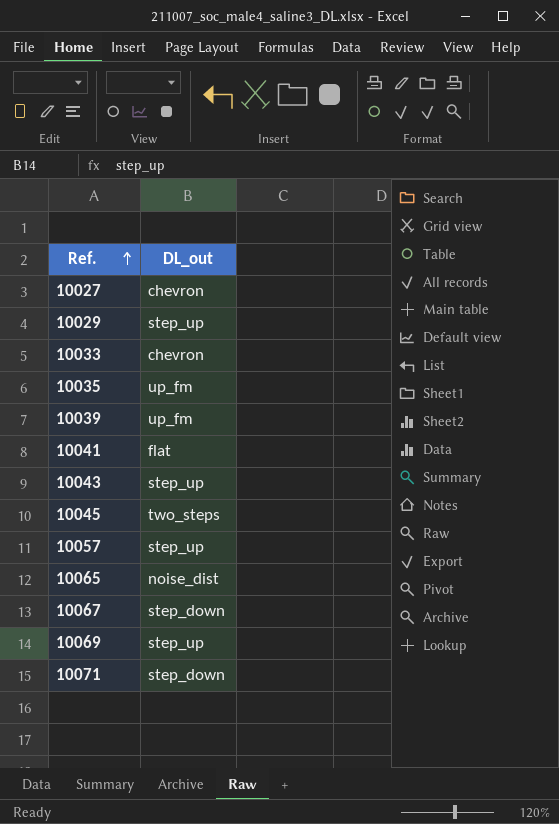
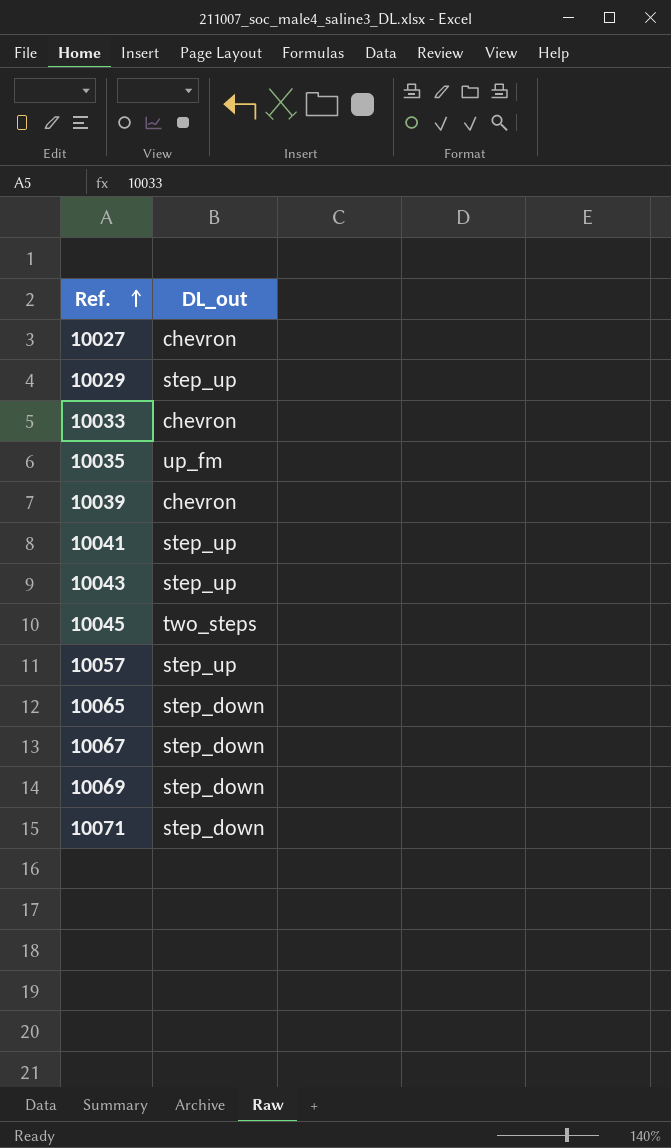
10039 | DL_out: up_fm -> chevron
10041 | DL_out: flat -> step_up
10065 | DL_out: noise_dist -> step_down
10069 | DL_out: step_up -> step_down

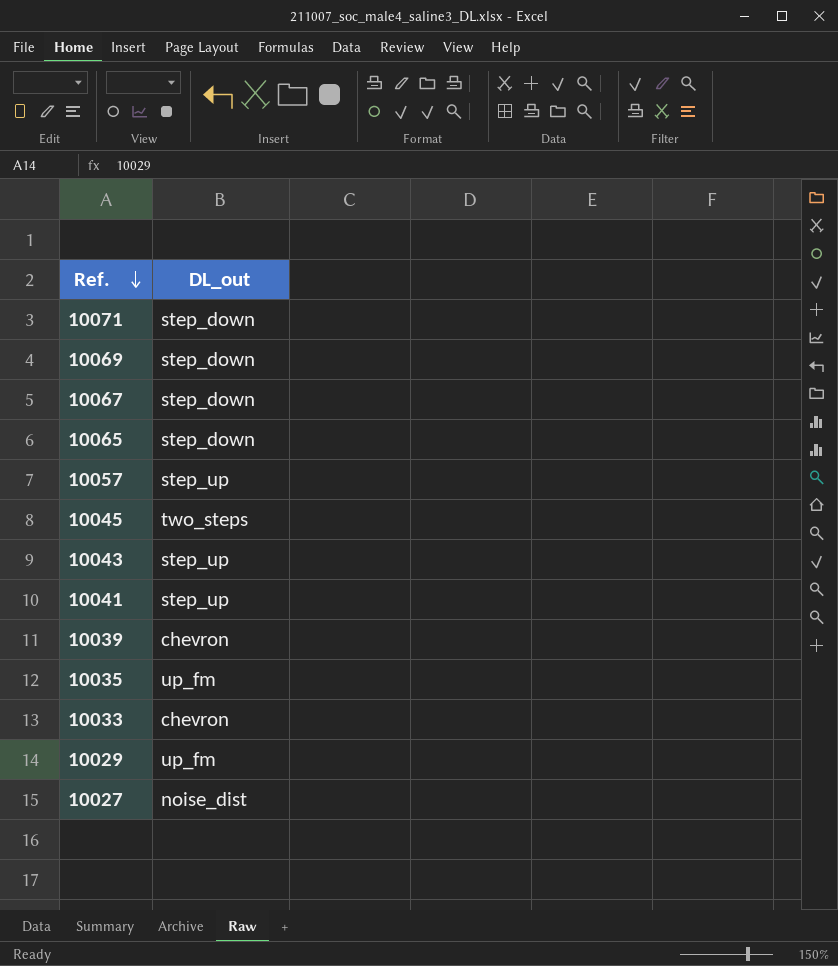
row order: Ref. ascending -> Ref. descending
10029 | DL_out: step_up -> up_fm
10027 | DL_out: chevron -> noise_dist

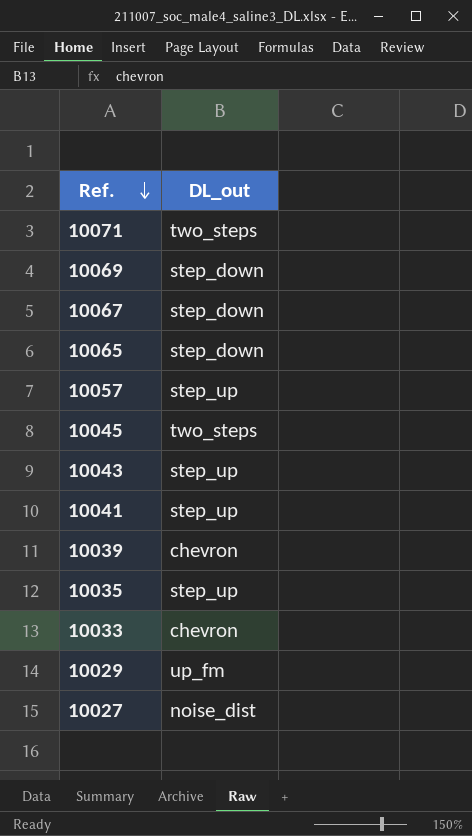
10071 | DL_out: step_down -> two_steps
10035 | DL_out: up_fm -> step_up

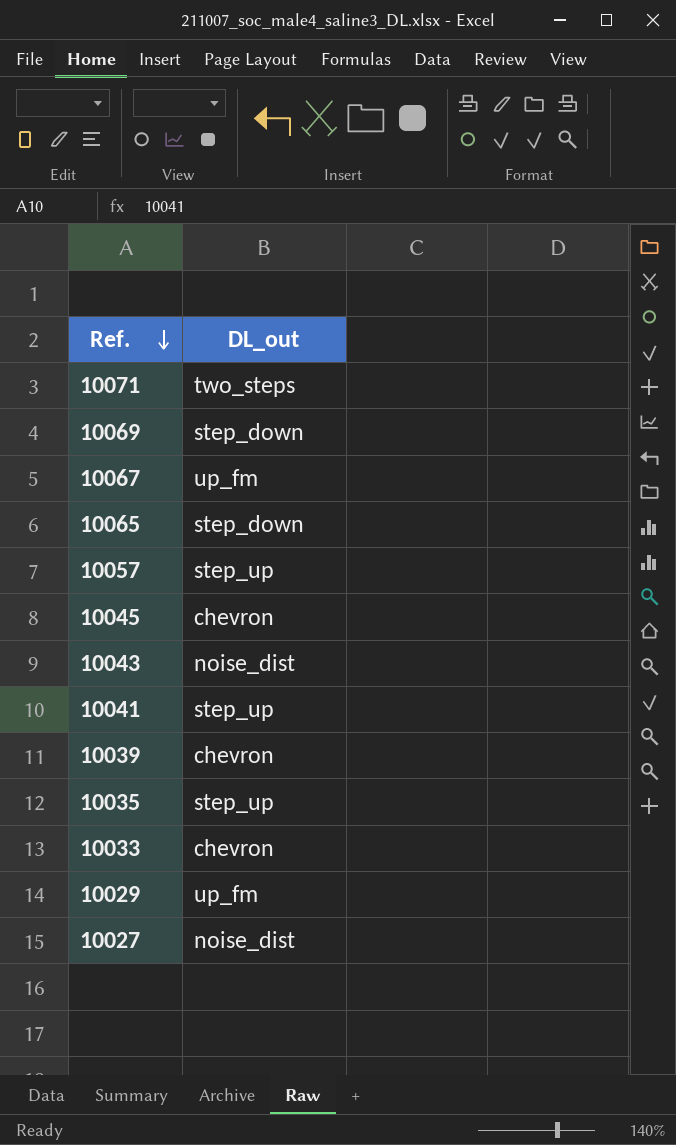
10067 | DL_out: step_down -> up_fm
10045 | DL_out: two_steps -> chevron
10043 | DL_out: step_up -> noise_dist

